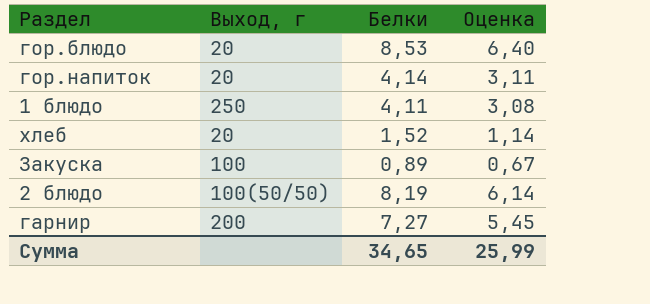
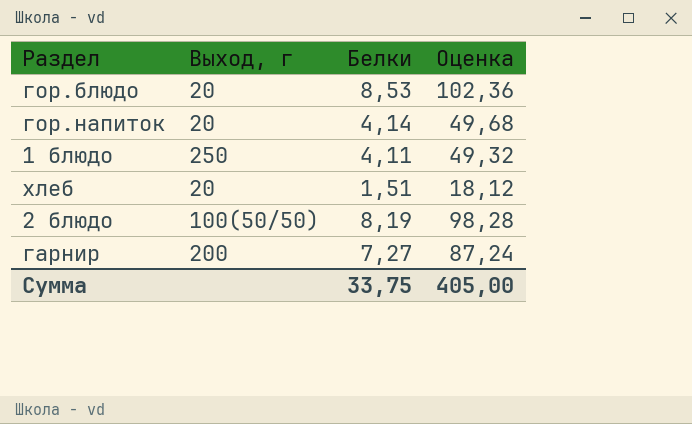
column Оценка | formula: [Белки] * 0,75 -> [Белки] * 12
row Закуска: 100 | 0,89 | 0,67 -> none
хлеб | Белки: 1,52 -> 1,51
Сумма | Белки: 34,65 -> 33,75
Сумма | Оценка: 25,99 -> 405,00

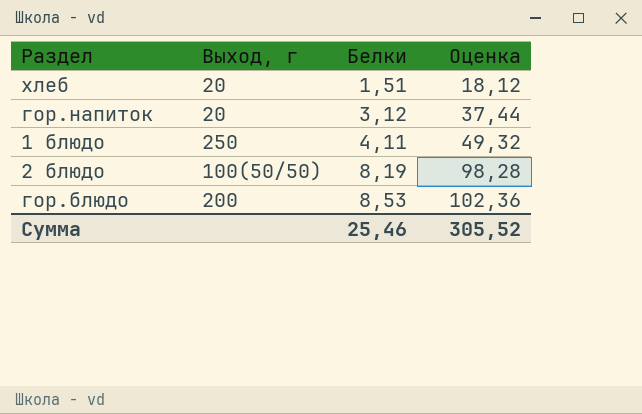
row order: none -> Белки ascending
row гарнир: 200 | 7,27 | 87,24 -> none
гор.напиток | Белки: 4,14 -> 3,12
гор.напиток | Оценка: 49,68 -> 37,44
гор.блюдо | Выход, г: 20 -> 200
Сумма | Белки: 33,75 -> 25,46
Сумма | Оценка: 405,00 -> 305,52

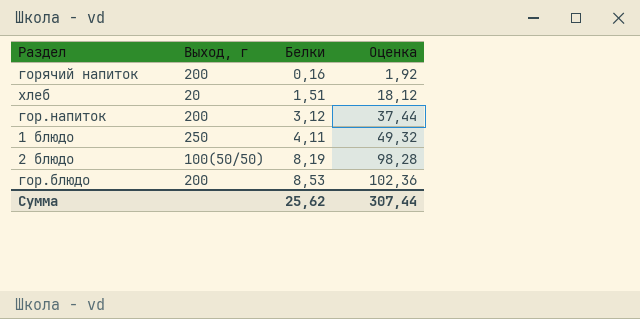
row горячий напиток: none -> 200 | 0,16 | 1,92
гор.напиток | Выход, г: 20 -> 200
Сумма | Белки: 25,46 -> 25,62
Сумма | Оценка: 305,52 -> 307,44

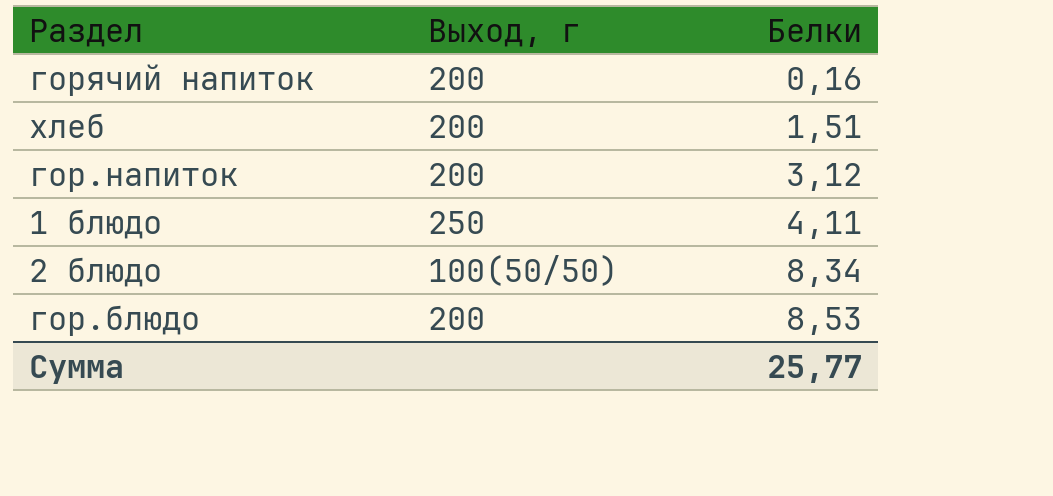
column Оценка | formula: [Белки] * 12 -> none
хлеб | Выход, г: 20 -> 200
2 блюдо | Белки: 8,19 -> 8,34
Сумма | Белки: 25,62 -> 25,77

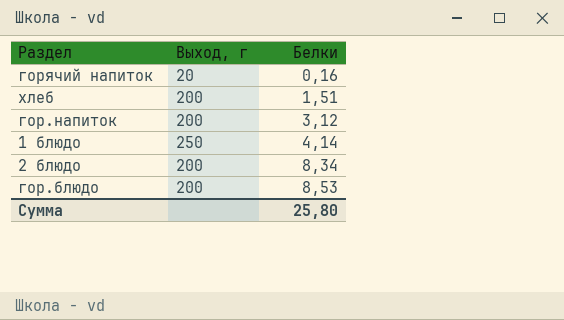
горячий напиток | Выход, г: 200 -> 20
1 блюдо | Белки: 4,11 -> 4,14
2 блюдо | Выход, г: 100(50/50) -> 200
Сумма | Белки: 25,77 -> 25,80

